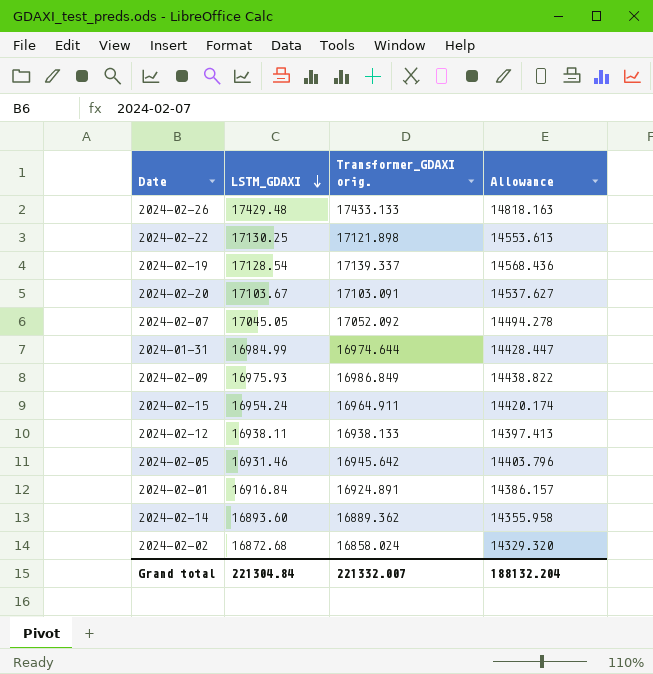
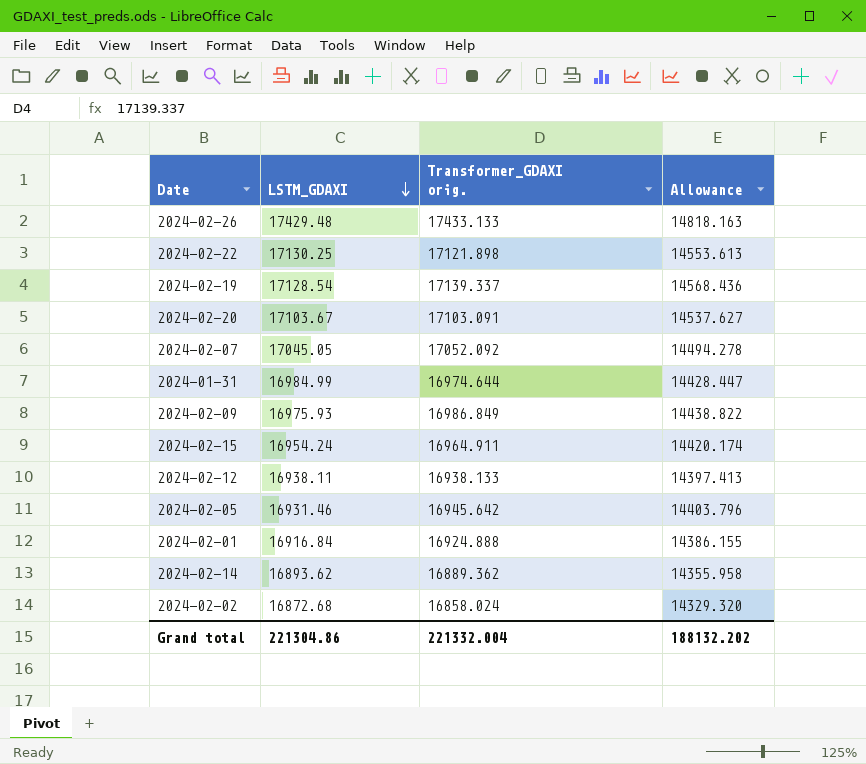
2024-02-01 | Transformer_GDAXI orig.: 16924.891 -> 16924.888
2024-02-01 | Allowance: 14386.157 -> 14386.155
2024-02-14 | LSTM_GDAXI: 16893.60 -> 16893.62
Grand total | LSTM_GDAXI: 221304.84 -> 221304.86
Grand total | Transformer_GDAXI orig.: 221332.007 -> 221332.004
Grand total | Allowance: 188132.204 -> 188132.202

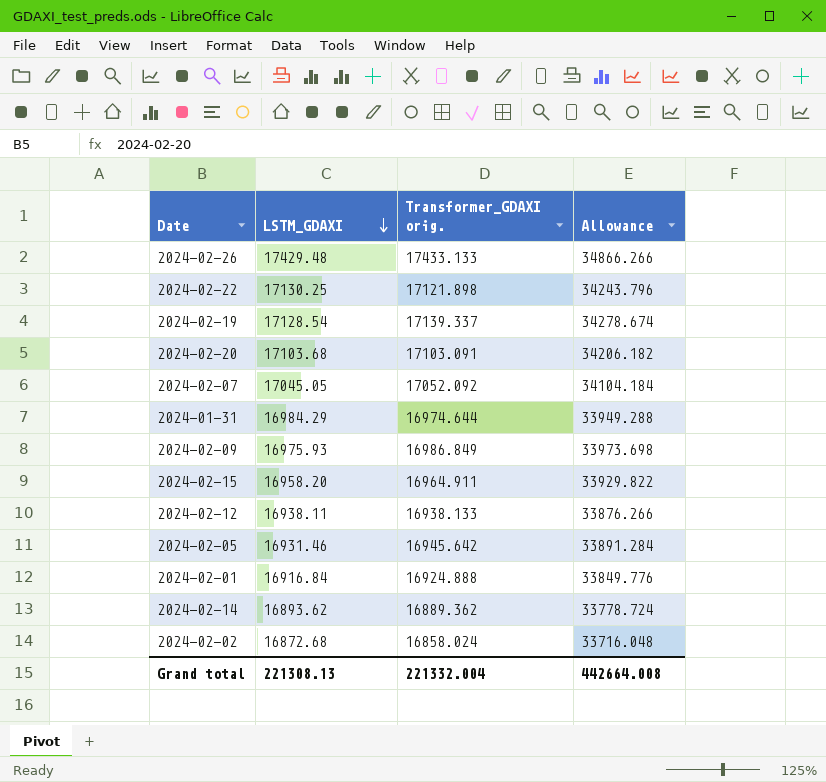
column Allowance | formula: [Transformer_GDAXI orig.] * 0.85 -> [Transformer_GDAXI orig.] * 2
2024-02-20 | LSTM_GDAXI: 17103.67 -> 17103.68
2024-01-31 | LSTM_GDAXI: 16984.99 -> 16984.29
2024-02-15 | LSTM_GDAXI: 16954.24 -> 16958.20
Grand total | LSTM_GDAXI: 221304.86 -> 221308.13
Grand total | Allowance: 188132.202 -> 442664.008

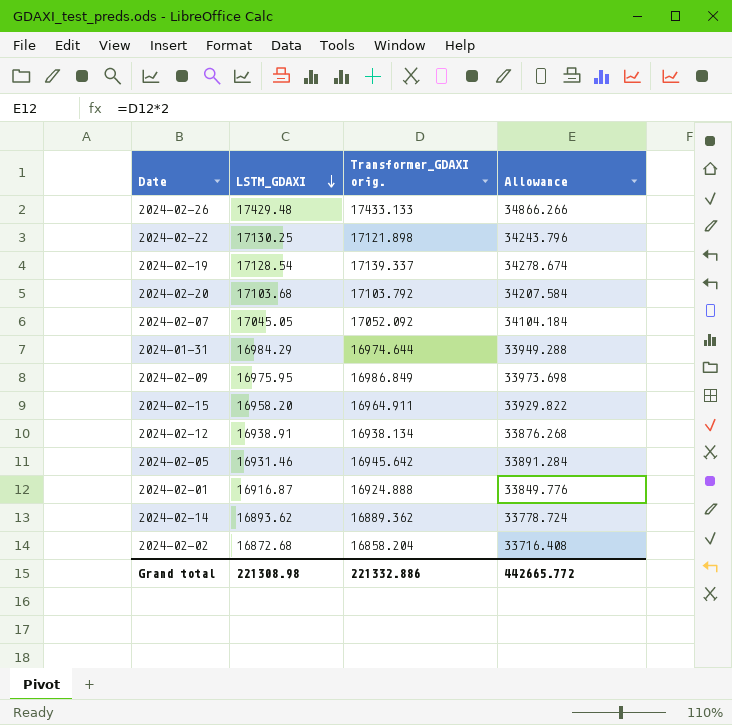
2024-02-20 | Transformer_GDAXI orig.: 17103.091 -> 17103.792
2024-02-20 | Allowance: 34206.182 -> 34207.584
2024-02-09 | LSTM_GDAXI: 16975.93 -> 16975.95
2024-02-12 | LSTM_GDAXI: 16938.11 -> 16938.91
2024-02-12 | Transformer_GDAXI orig.: 16938.133 -> 16938.134
2024-02-12 | Allowance: 33876.266 -> 33876.268
2024-02-01 | LSTM_GDAXI: 16916.84 -> 16916.87
2024-02-02 | Transformer_GDAXI orig.: 16858.024 -> 16858.204
2024-02-02 | Allowance: 33716.048 -> 33716.408
Grand total | LSTM_GDAXI: 221308.13 -> 221308.98
Grand total | Transformer_GDAXI orig.: 221332.004 -> 221332.886
Grand total | Allowance: 442664.008 -> 442665.772

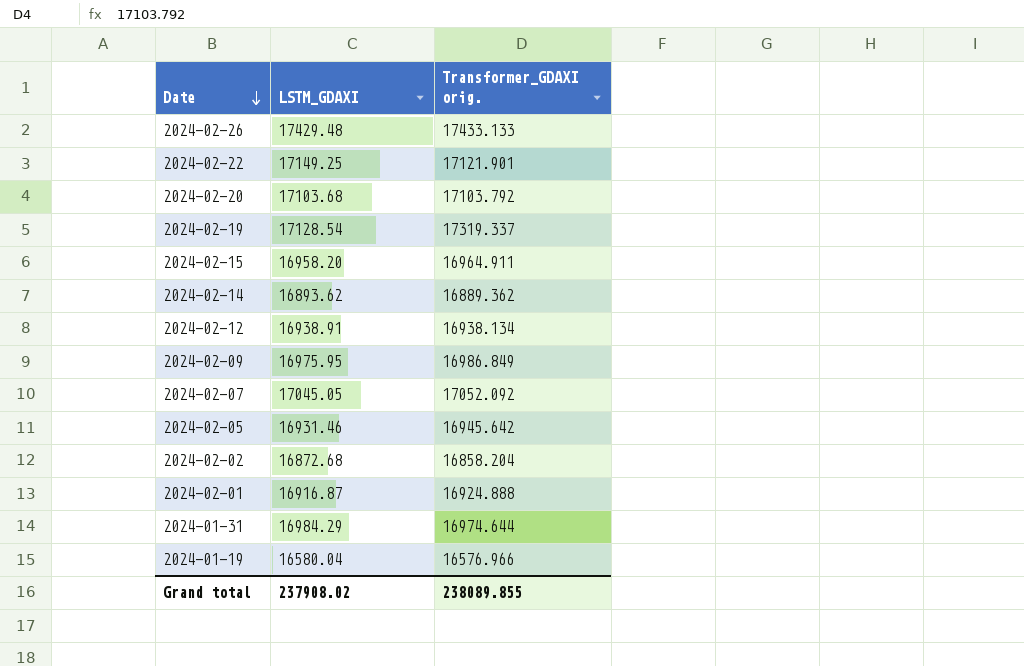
row order: LSTM_GDAXI descending -> Date descending
column Allowance | formula: [Transformer_GDAXI orig.] * 2 -> none
2024-02-22 | LSTM_GDAXI: 17130.25 -> 17149.25
2024-02-22 | Transformer_GDAXI orig.: 17121.898 -> 17121.901
2024-02-19 | Transformer_GDAXI orig.: 17139.337 -> 17319.337
row 2024-01-19: none -> 16580.04 | 16576.966
Grand total | LSTM_GDAXI: 221308.98 -> 237908.02
Grand total | Transformer_GDAXI orig.: 221332.886 -> 238089.855

